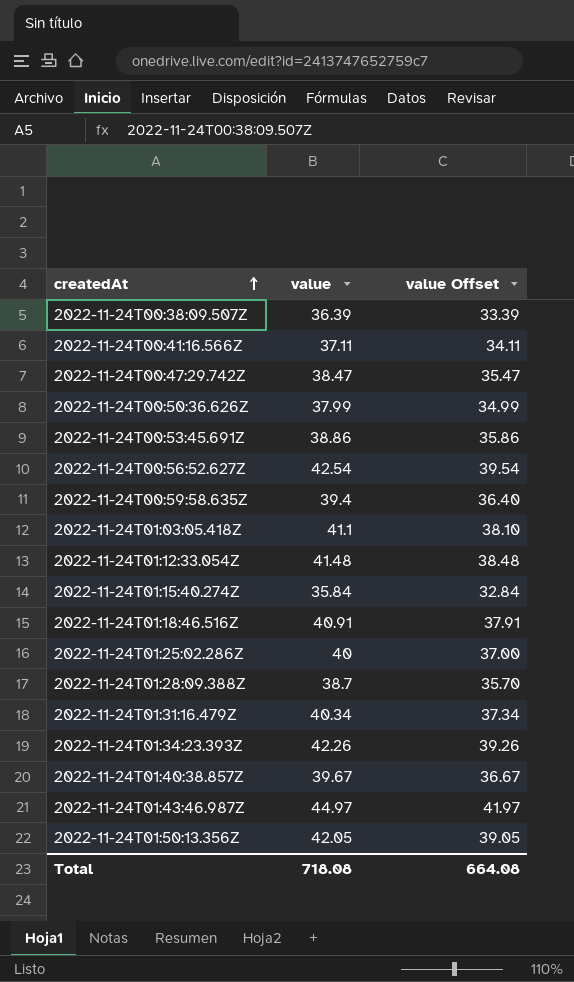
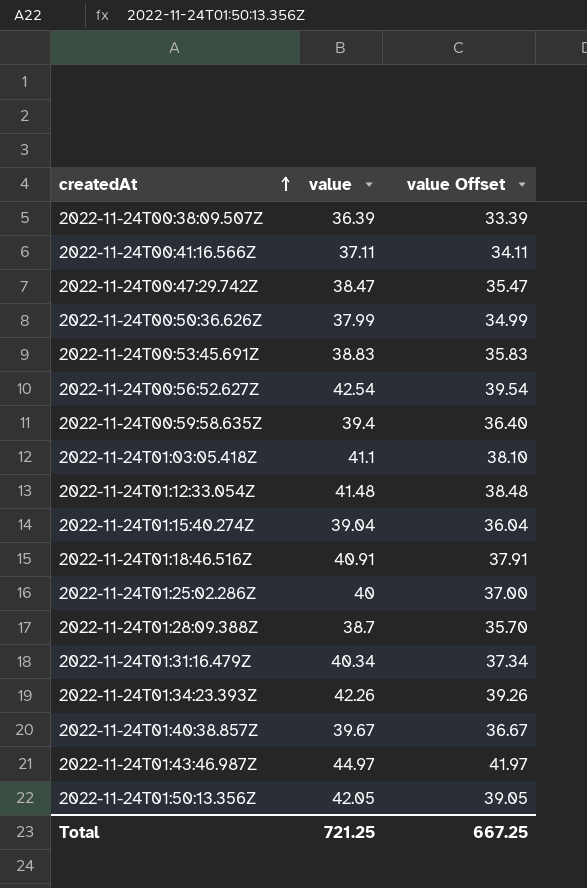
2022-11-24T00:53:45.691Z | value: 38.86 -> 38.83
2022-11-24T00:53:45.691Z | value Offset: 35.86 -> 35.83
2022-11-24T01:15:40.274Z | value: 35.84 -> 39.04
2022-11-24T01:15:40.274Z | value Offset: 32.84 -> 36.04
Total | value: 718.08 -> 721.25
Total | value Offset: 664.08 -> 667.25

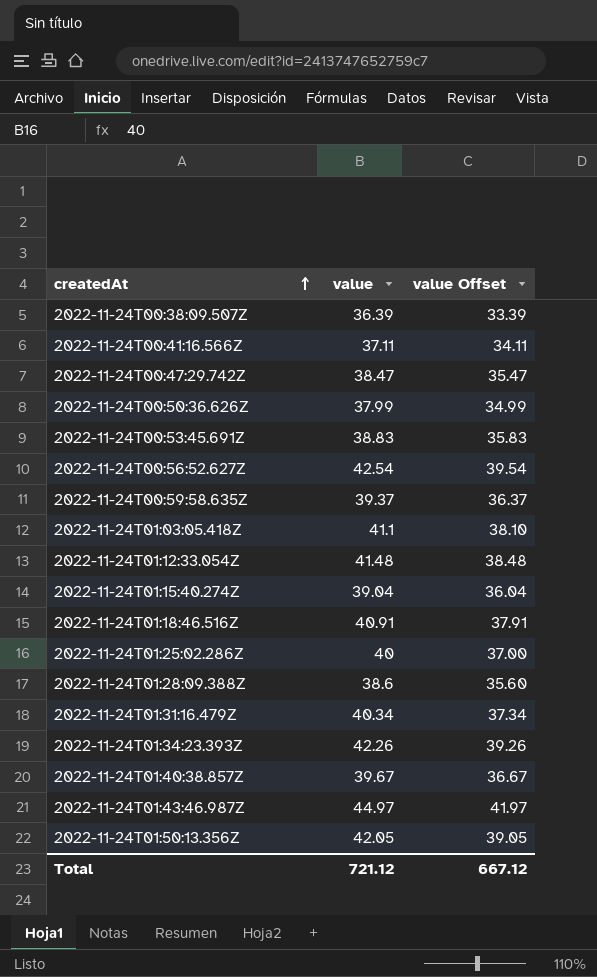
2022-11-24T00:59:58.635Z | value: 39.4 -> 39.37
2022-11-24T00:59:58.635Z | value Offset: 36.40 -> 36.37
2022-11-24T01:28:09.388Z | value: 38.7 -> 38.6
2022-11-24T01:28:09.388Z | value Offset: 35.70 -> 35.60
Total | value: 721.25 -> 721.12
Total | value Offset: 667.25 -> 667.12

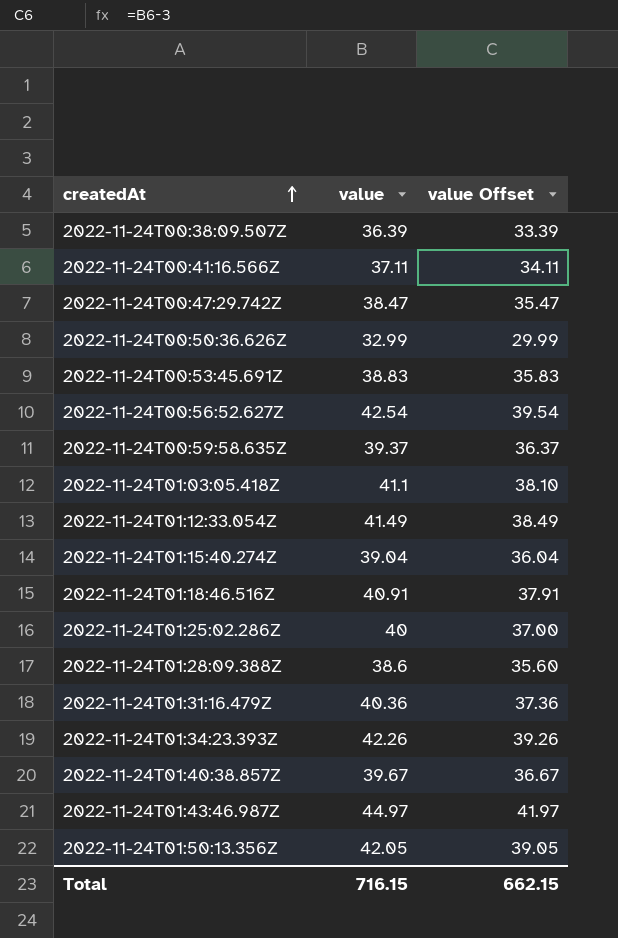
2022-11-24T00:50:36.626Z | value: 37.99 -> 32.99
2022-11-24T00:50:36.626Z | value Offset: 34.99 -> 29.99
2022-11-24T01:12:33.054Z | value: 41.48 -> 41.49
2022-11-24T01:12:33.054Z | value Offset: 38.48 -> 38.49
2022-11-24T01:31:16.479Z | value: 40.34 -> 40.36
2022-11-24T01:31:16.479Z | value Offset: 37.34 -> 37.36
Total | value: 721.12 -> 716.15
Total | value Offset: 667.12 -> 662.15

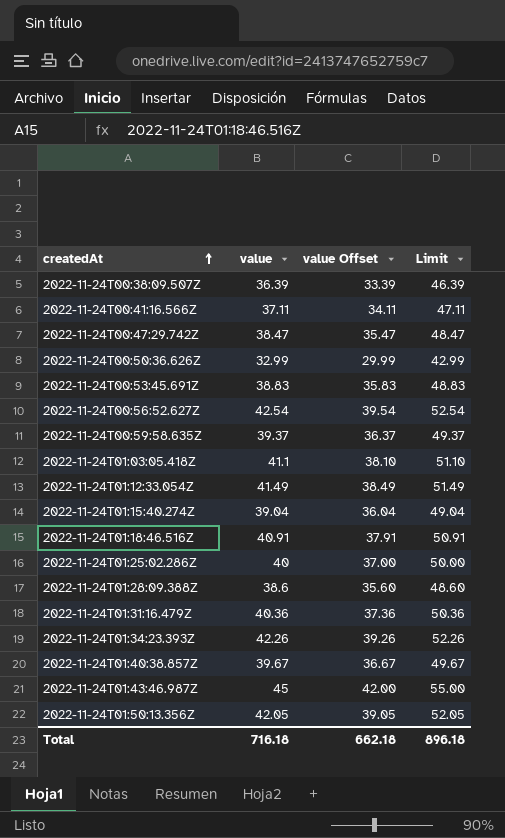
column Limit | formula: none -> [value] + 10
2022-11-24T01:43:46.987Z | value: 44.97 -> 45
2022-11-24T01:43:46.987Z | value Offset: 41.97 -> 42.00
Total | value: 716.15 -> 716.18
Total | value Offset: 662.15 -> 662.18

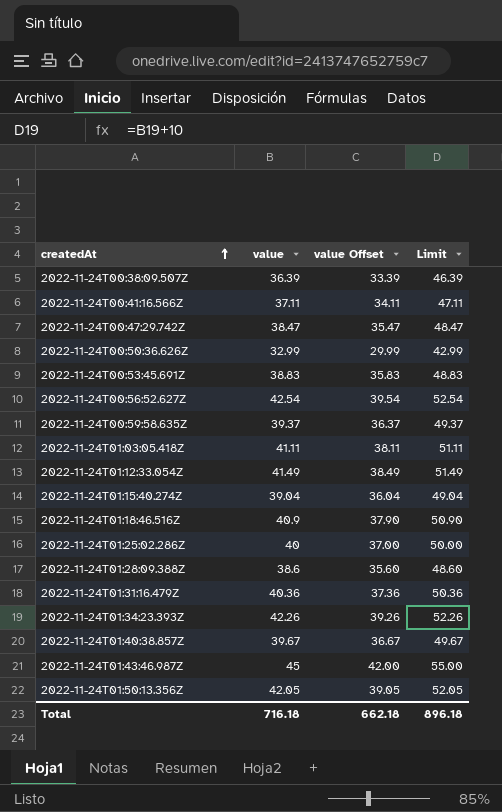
2022-11-24T01:03:05.418Z | value: 41.1 -> 41.11
2022-11-24T01:03:05.418Z | value Offset: 38.10 -> 38.11
2022-11-24T01:03:05.418Z | Limit: 51.10 -> 51.11
2022-11-24T01:18:46.516Z | value: 40.91 -> 40.9
2022-11-24T01:18:46.516Z | value Offset: 37.91 -> 37.90
2022-11-24T01:18:46.516Z | Limit: 50.91 -> 50.90

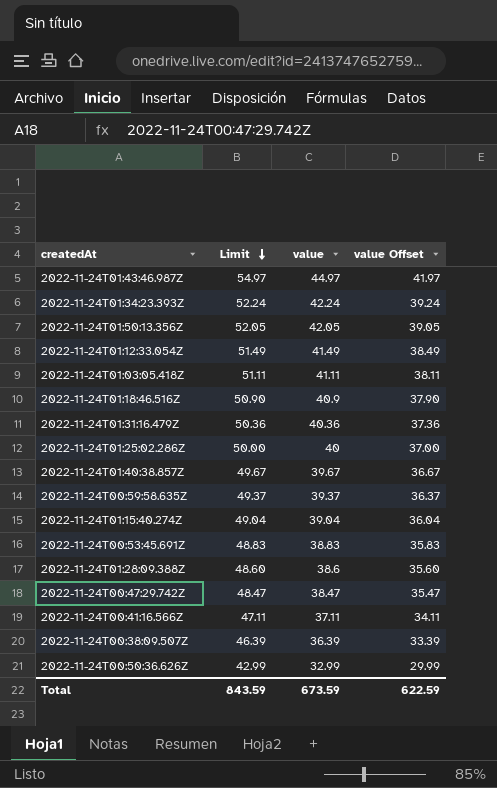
row order: createdAt ascending -> Limit descending
column Limit | position: 4 -> 2
row 2022-11-24T00:56:52.627Z: 42.54 | 39.54 | 52.54 -> none
2022-11-24T01:43:46.987Z | Limit: 55.00 -> 54.97
2022-11-24T01:43:46.987Z | value: 45 -> 44.97
2022-11-24T01:43:46.987Z | value Offset: 42.00 -> 41.97
2022-11-24T01:34:23.393Z | Limit: 52.26 -> 52.24
2022-11-24T01:34:23.393Z | value: 42.26 -> 42.24
2022-11-24T01:34:23.393Z | value Offset: 39.26 -> 39.24
Total | Limit: 896.18 -> 843.59
Total | value: 716.18 -> 673.59
Total | value Offset: 662.18 -> 622.59

